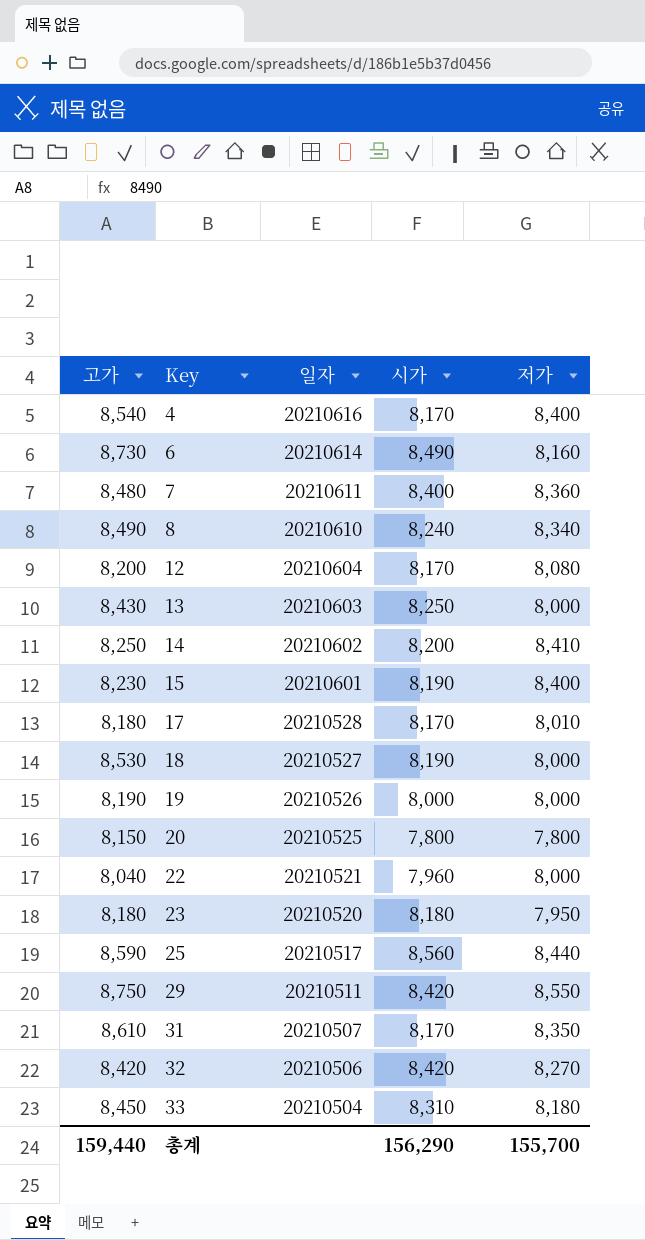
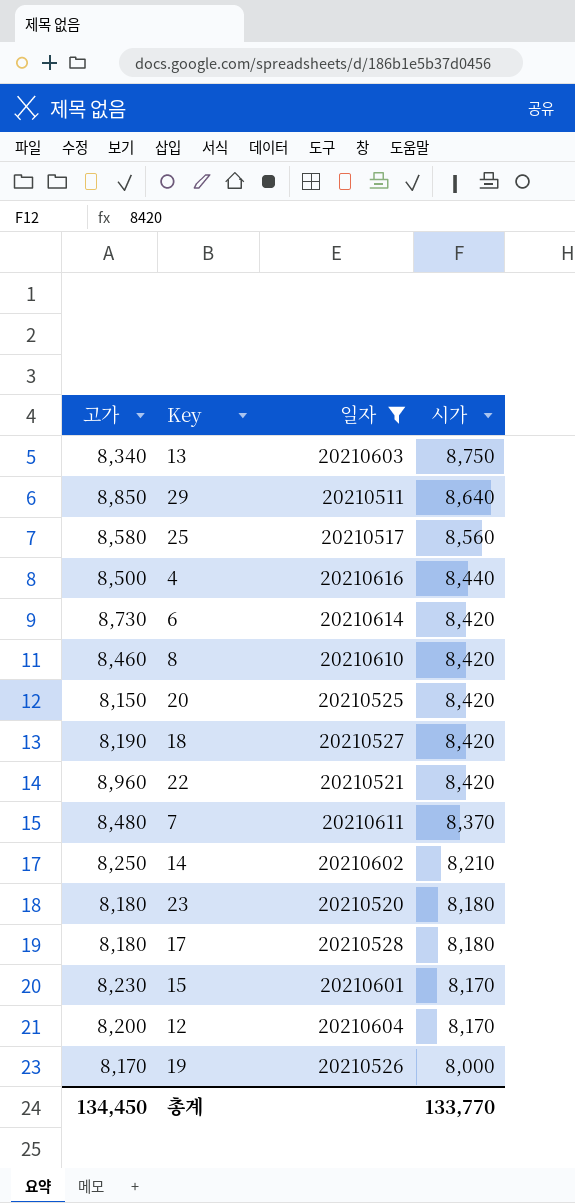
filter: none -> 일자 >= 20210511
row order: Key ascending -> 시가 descending
column 저가 | position: 5 -> none
13 | 고가: 8,430 -> 8,340
13 | 시가: 8,250 -> 8,750
29 | 고가: 8,750 -> 8,850
29 | 시가: 8,420 -> 8,640
25 | 고가: 8,590 -> 8,580
4 | 고가: 8,540 -> 8,500
4 | 시가: 8,170 -> 8,440
6 | 시가: 8,490 -> 8,420
8 | 고가: 8,490 -> 8,460
8 | 시가: 8,240 -> 8,420
20 | 시가: 7,800 -> 8,420
18 | 고가: 8,530 -> 8,190
18 | 시가: 8,190 -> 8,420
22 | 고가: 8,040 -> 8,960
22 | 시가: 7,960 -> 8,420
7 | 시가: 8,400 -> 8,370
14 | 시가: 8,200 -> 8,210
17 | 시가: 8,170 -> 8,180
15 | 시가: 8,190 -> 8,170
19 | 고가: 8,190 -> 8,170
총계 | 고가: 159,440 -> 134,450
총계 | 시가: 156,290 -> 133,770

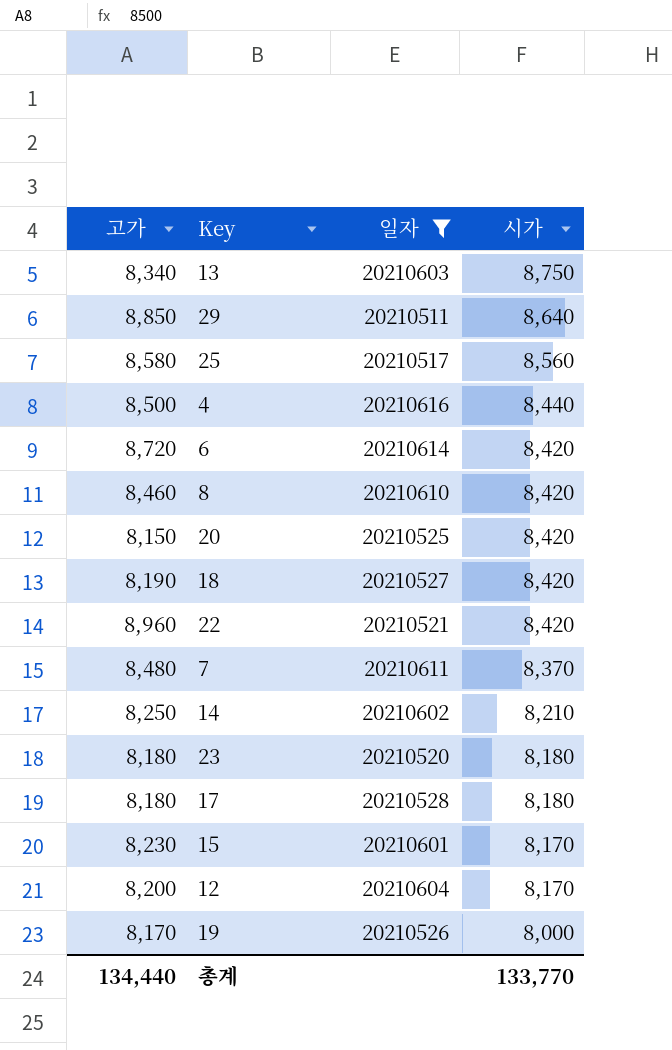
6 | 고가: 8,730 -> 8,720
총계 | 고가: 134,450 -> 134,440

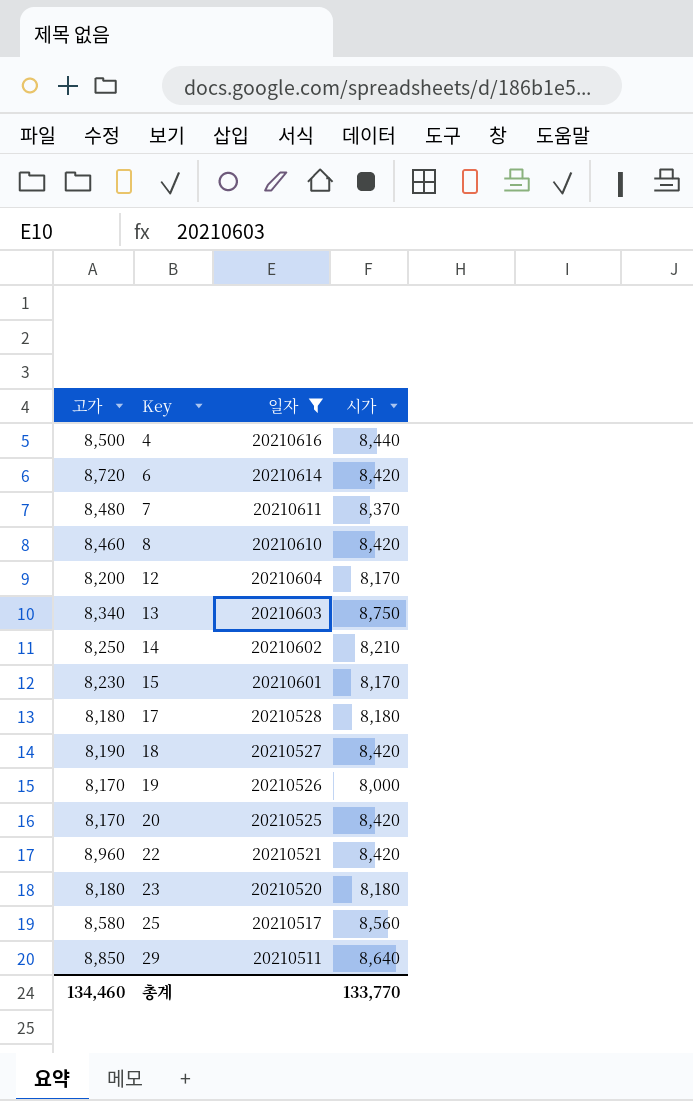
row order: 시가 descending -> Key ascending
20 | 고가: 8,150 -> 8,170
총계 | 고가: 134,440 -> 134,460

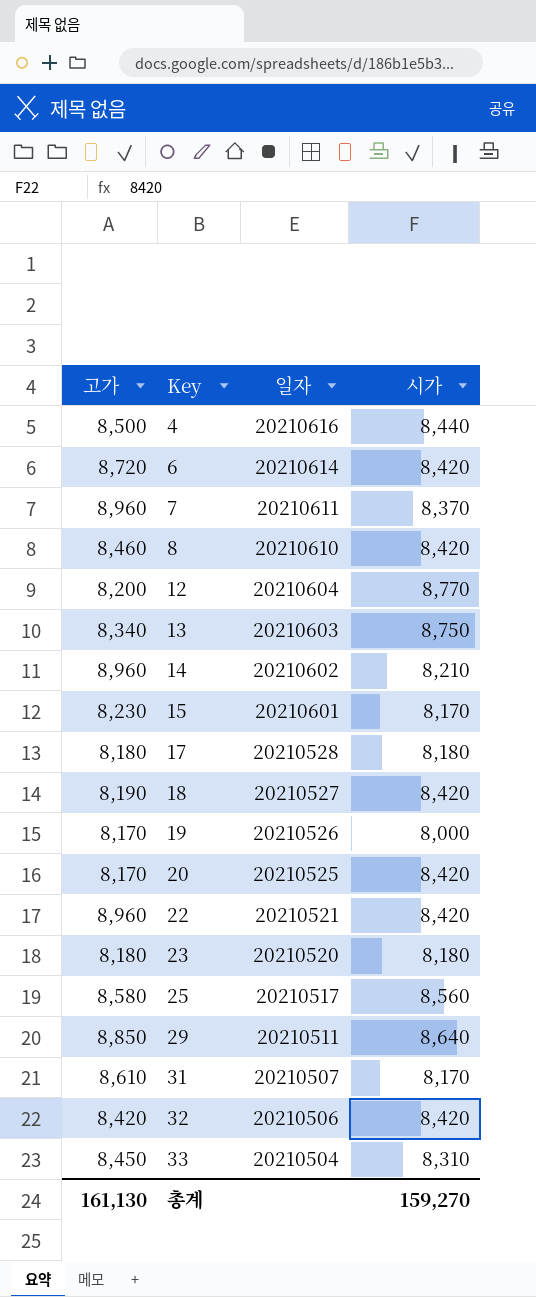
filter: 일자 >= 20210511 -> none
7 | 고가: 8,480 -> 8,960
12 | 시가: 8,170 -> 8,770
14 | 고가: 8,250 -> 8,960
총계 | 고가: 134,460 -> 161,130
총계 | 시가: 133,770 -> 159,270

